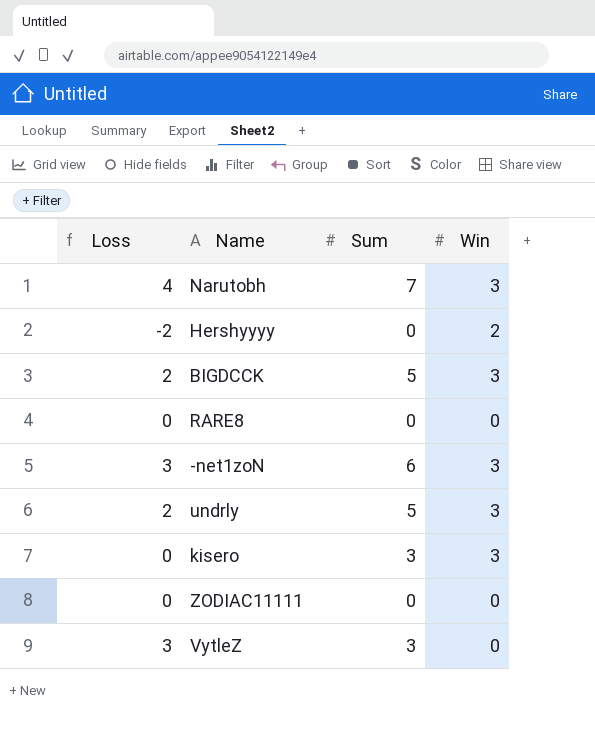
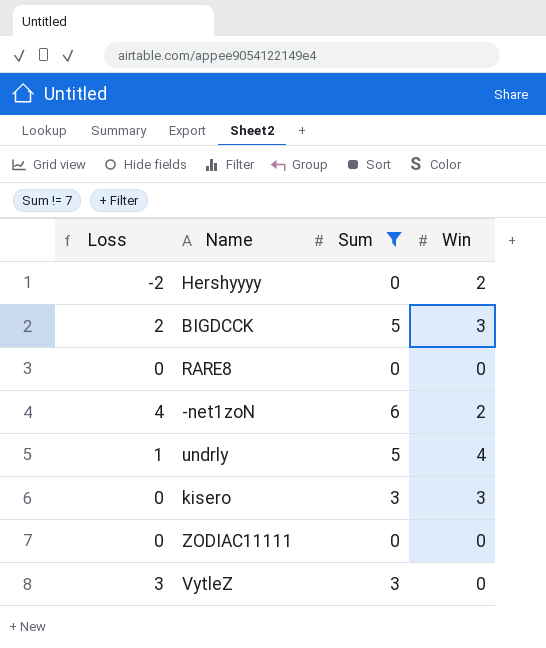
filter: none -> Sum != 7
-net1zoN | Loss: 3 -> 4
-net1zoN | Win: 3 -> 2
undrly | Loss: 2 -> 1
undrly | Win: 3 -> 4

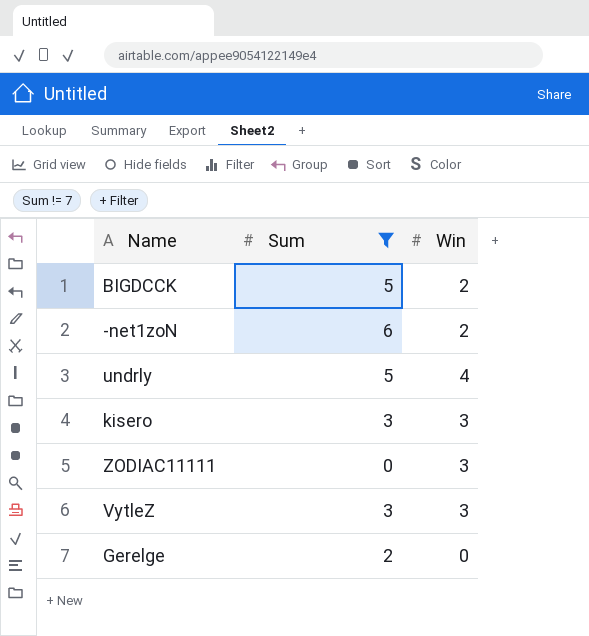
column Loss | formula: [Sum] - [Win] -> none
row Hershyyyy: -2 | 0 | 2 -> none
row RARE8: 0 | 0 | 0 -> none
BIGDCCK | Win: 3 -> 2
ZODIAC11111 | Win: 0 -> 3
VytleZ | Win: 0 -> 3
row Gerelge: none -> 2 | 0

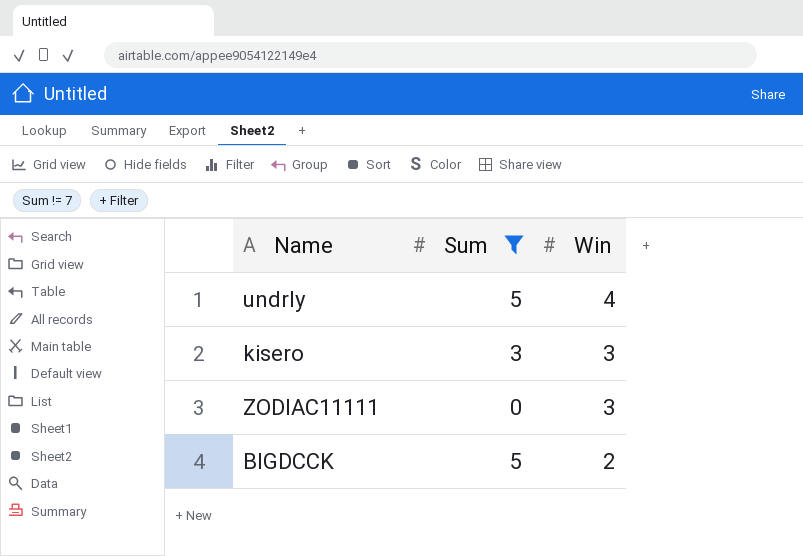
row order: none -> Win descending
row -net1zoN: 6 | 2 -> none
row VytleZ: 3 | 3 -> none
row Gerelge: 2 | 0 -> none

